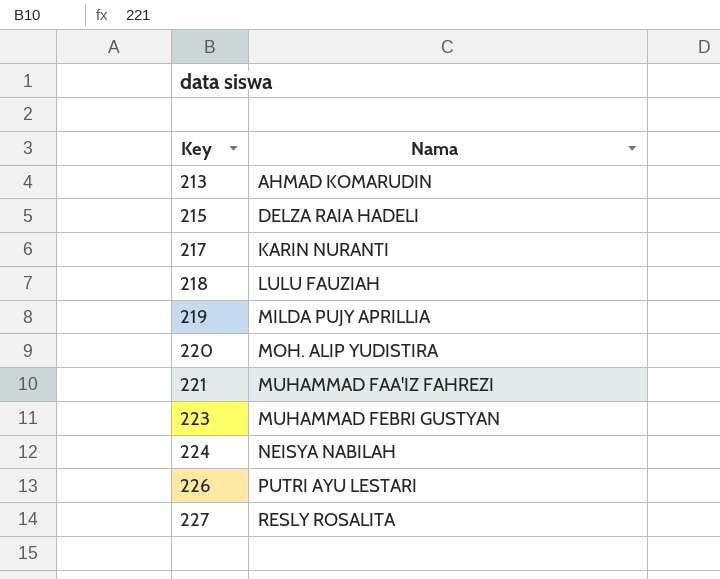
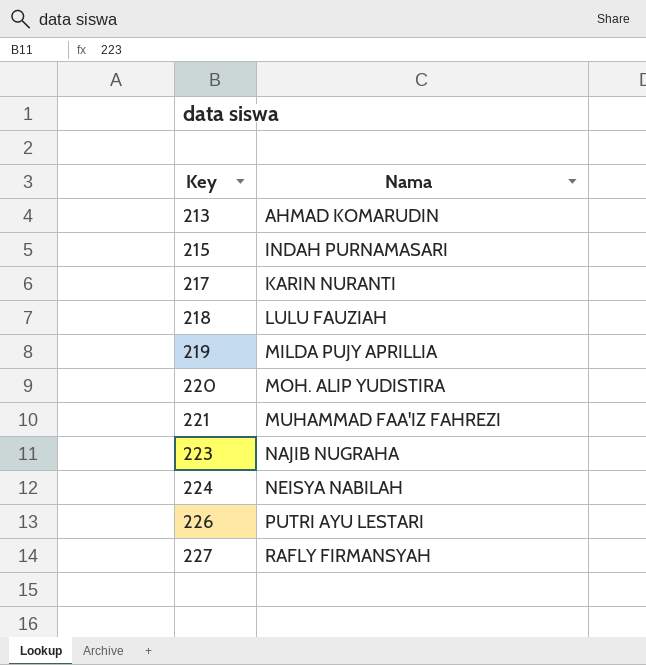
215 | Nama: DELZA RAIA HADELI -> INDAH PURNAMASARI
223 | Nama: MUHAMMAD FEBRI GUSTYAN -> NAJIB NUGRAHA
227 | Nama: RESLY ROSALITA -> RAFLY FIRMANSYAH

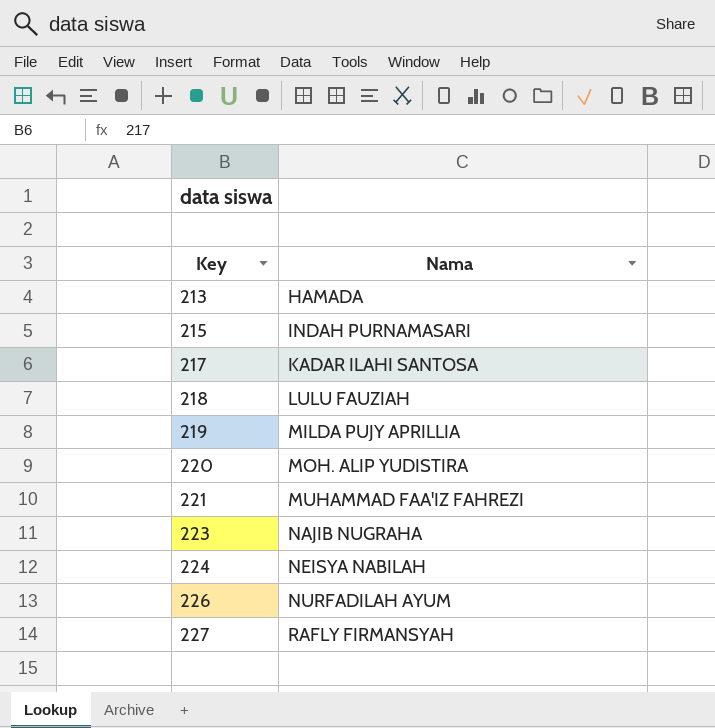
213 | Nama: AHMAD KOMARUDIN -> HAMADA
217 | Nama: KARIN NURANTI -> KADAR ILAHI SANTOSA
226 | Nama: PUTRI AYU LESTARI -> NURFADILAH AYUM

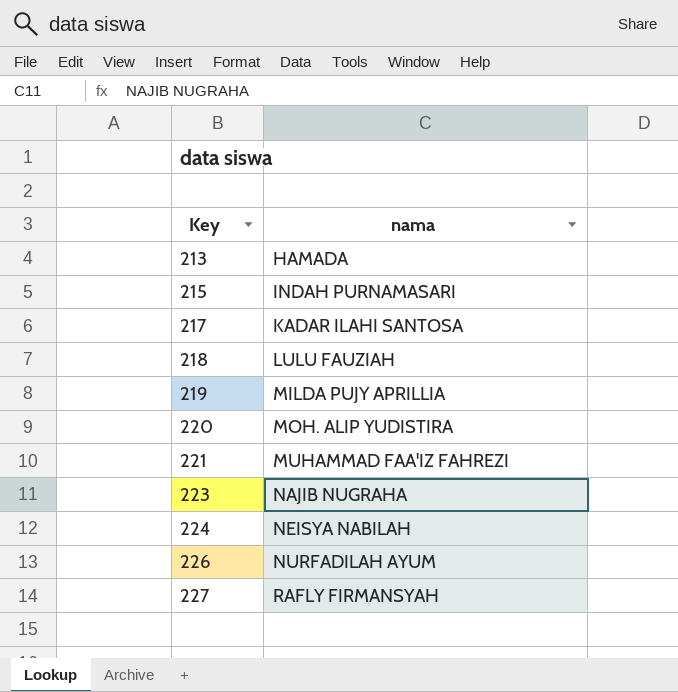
column name: Nama -> nama

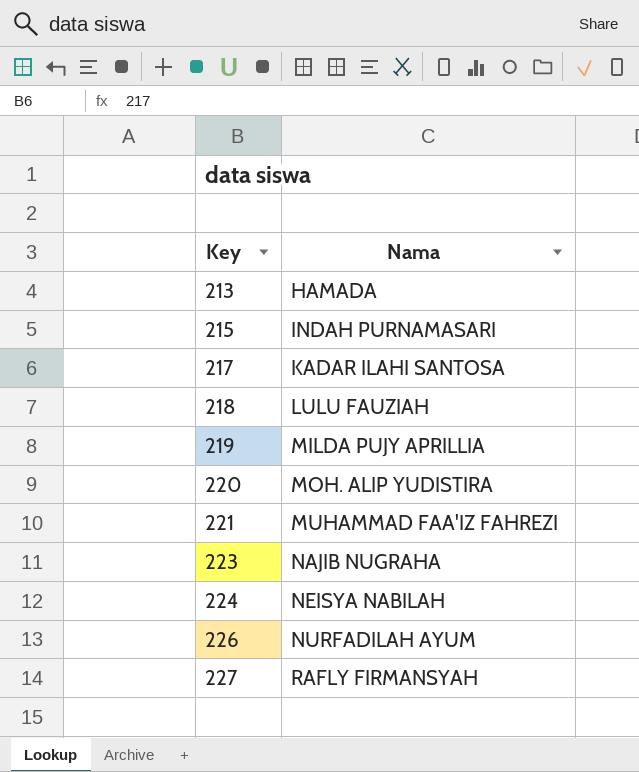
column name: nama -> Nama

